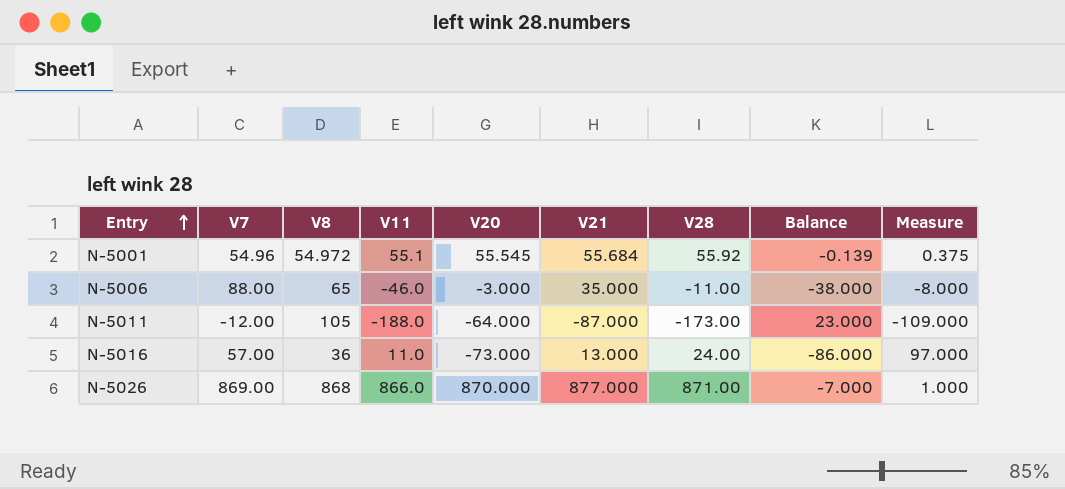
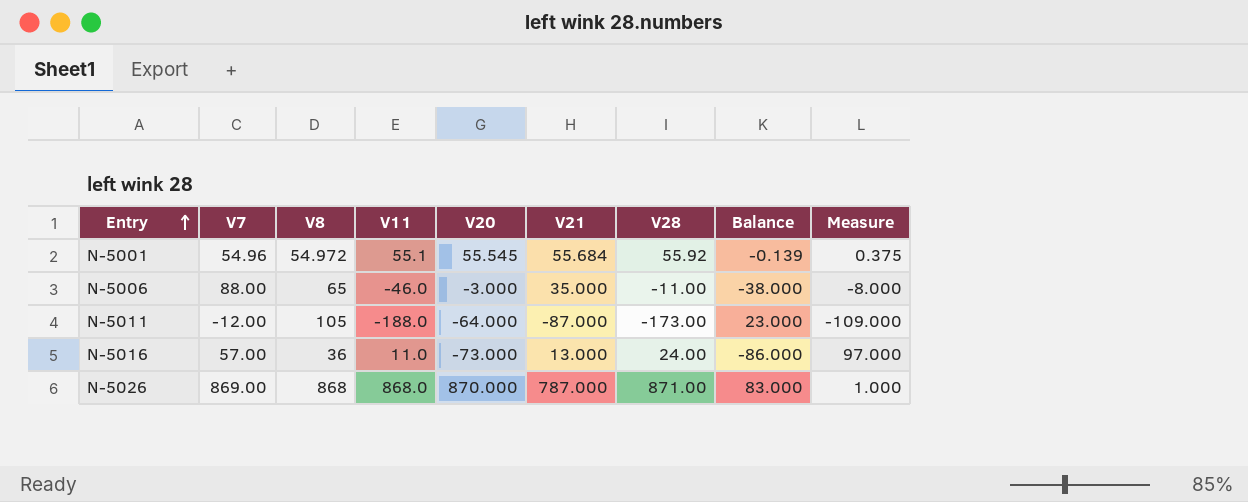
N-5026 | V11: 866.0 -> 868.0
N-5026 | V21: 877.000 -> 787.000
N-5026 | Balance: -7.000 -> 83.000

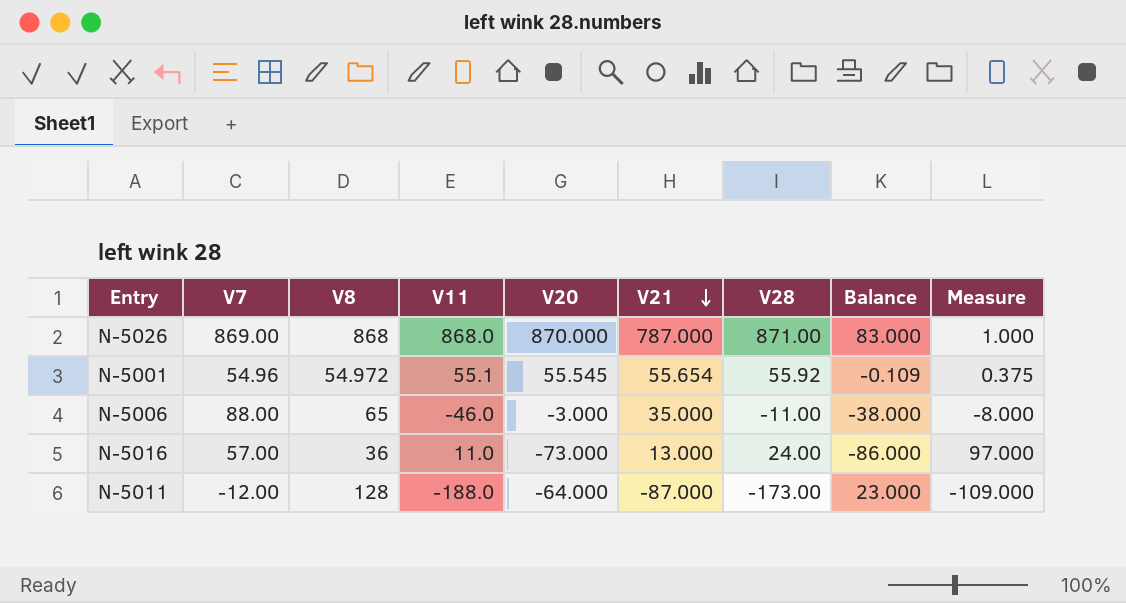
row order: Entry ascending -> V21 descending
N-5001 | V21: 55.684 -> 55.654
N-5001 | Balance: -0.139 -> -0.109
N-5011 | V8: 105 -> 128

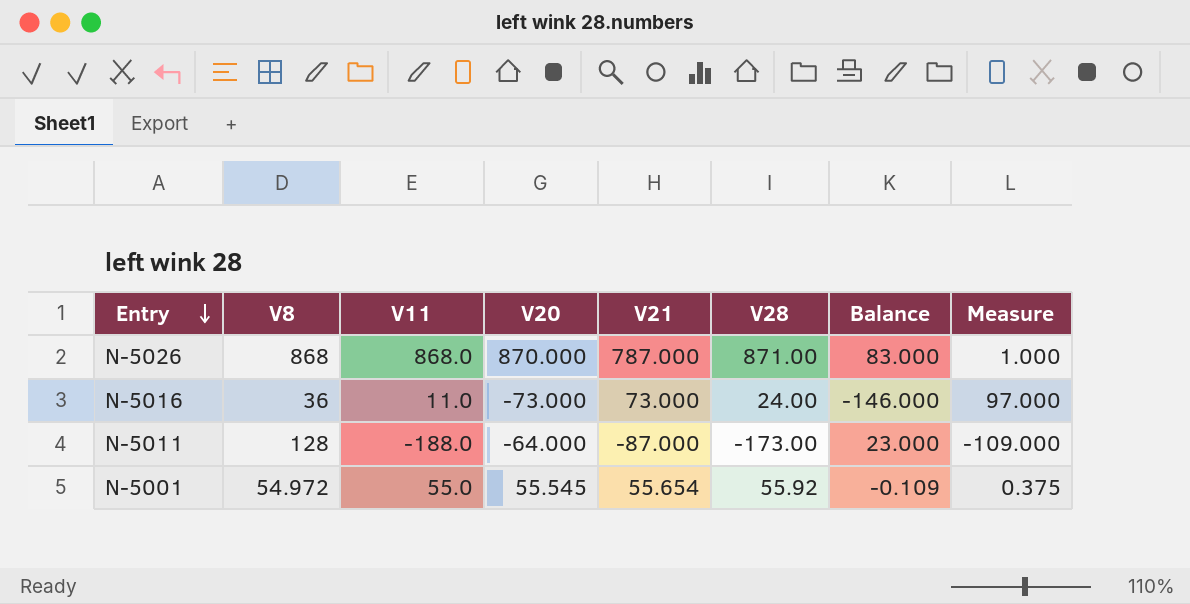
row order: V21 descending -> Entry descending
column V7 | position: 2 -> none
row N-5006: 88.00 | 65 | -46.0 | -3.000 | 35.000 | -11.00 | -38.000 | -8.000 -> none
N-5016 | V21: 13.000 -> 73.000
N-5016 | Balance: -86.000 -> -146.000
N-5001 | V11: 55.1 -> 55.0

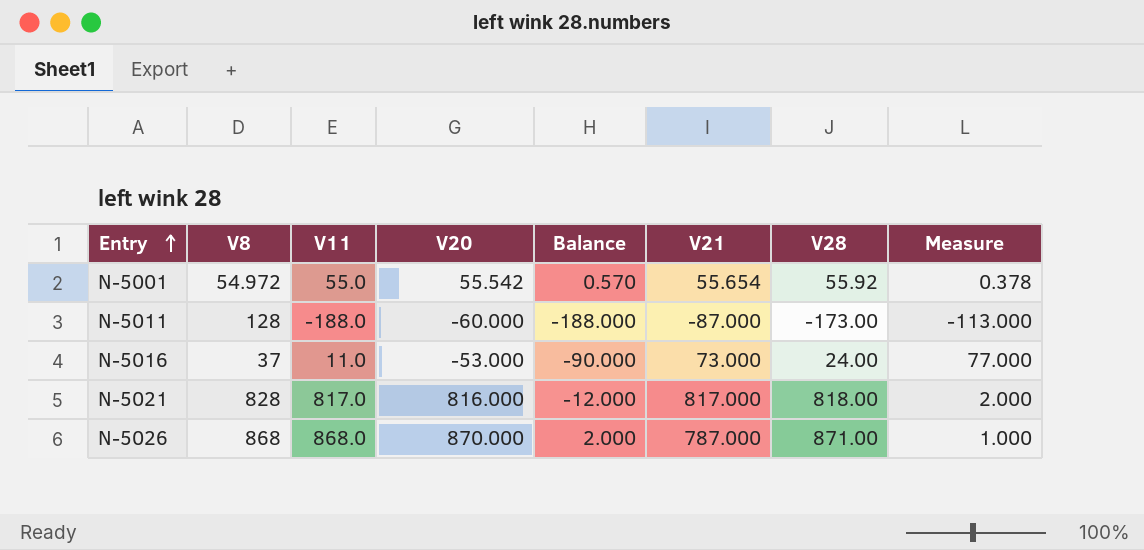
row order: Entry descending -> Entry ascending
column Balance | formula: [V20] - [V21] -> [V20] - [V8]
column Balance | position: 7 -> 5
N-5001 | V20: 55.545 -> 55.542
N-5001 | Measure: 0.375 -> 0.378
N-5011 | V20: -64.000 -> -60.000
N-5011 | Measure: -109.000 -> -113.000
N-5016 | V8: 36 -> 37
N-5016 | V20: -73.000 -> -53.000
N-5016 | Measure: 97.000 -> 77.000
row N-5021: none -> 828 | 817.0 | 816.000 | -12.000 | 817.000 | 818.00 | 2.000

